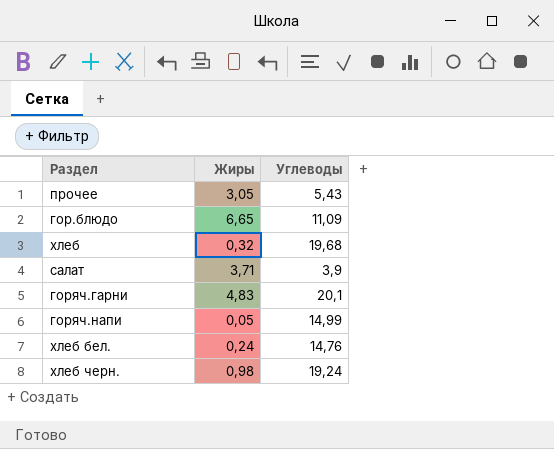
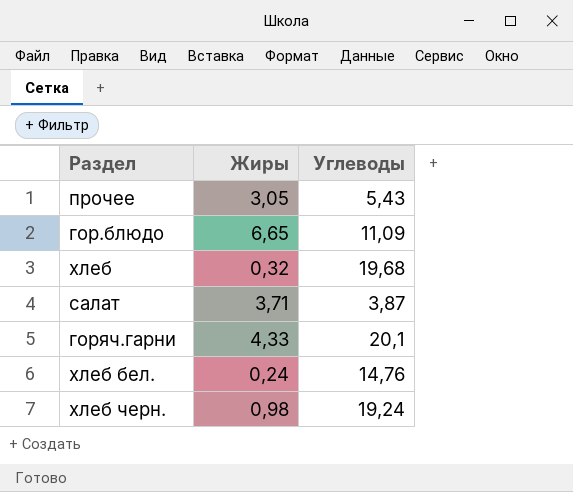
row горяч.напи: 0,05 | 14,99 -> none
салат | Углеводы: 3,9 -> 3,87
горяч.гарни | Жиры: 4,83 -> 4,33

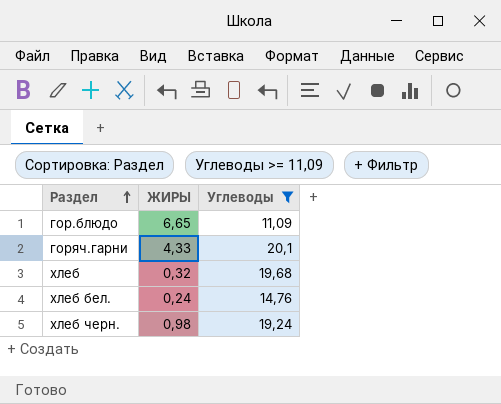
filter: none -> Углеводы >= 11,09
row order: none -> Раздел ascending
column name: Жиры -> ЖИРЫ

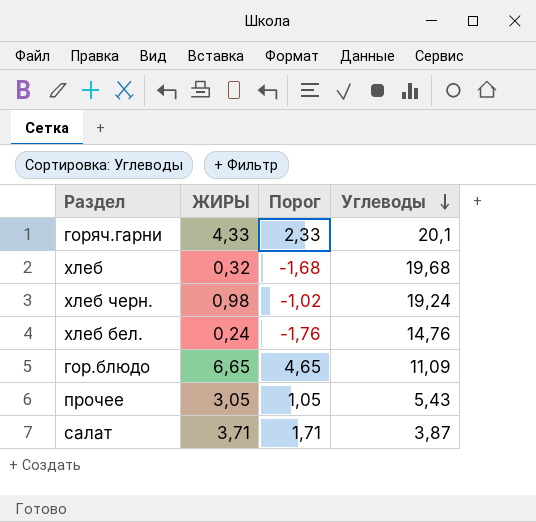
filter: Углеводы >= 11,09 -> none
row order: Раздел ascending -> Углеводы descending
column Порог | formula: none -> [ЖИРЫ] - 2

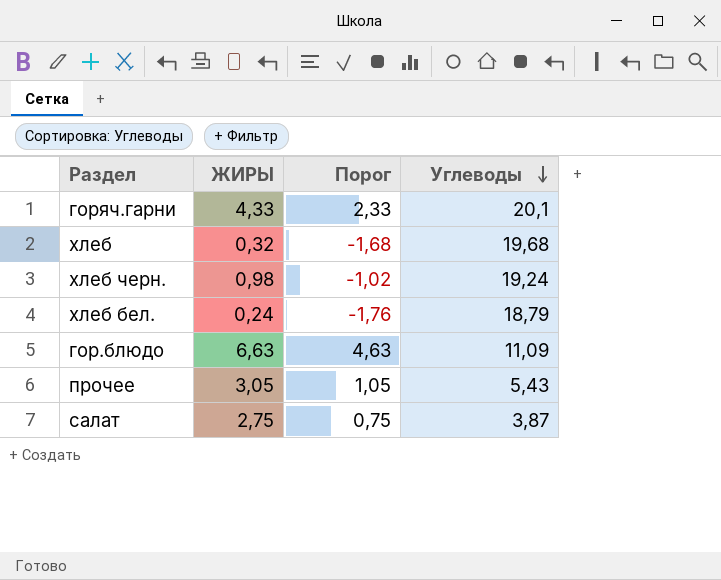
хлеб бел. | Углеводы: 14,76 -> 18,79
гор.блюдо | ЖИРЫ: 6,65 -> 6,63
гор.блюдо | Порог: 4,65 -> 4,63
салат | ЖИРЫ: 3,71 -> 2,75
салат | Порог: 1,71 -> 0,75

